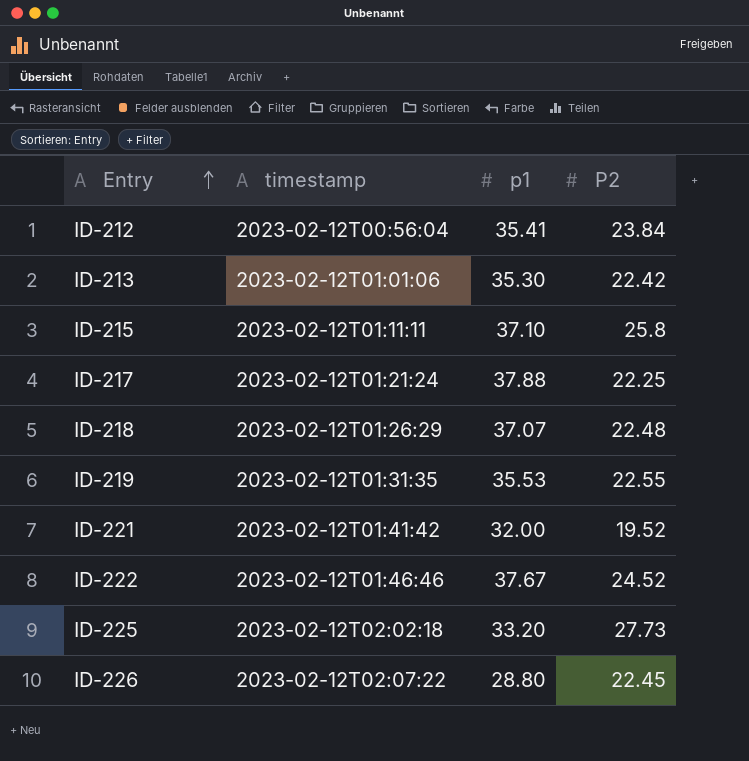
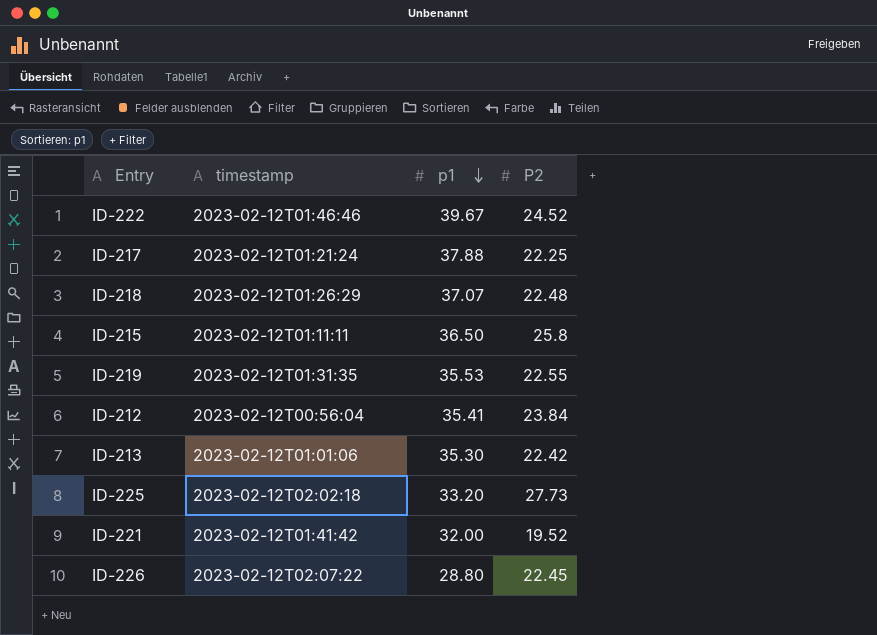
row order: Entry ascending -> p1 descending
ID-222 | p1: 37.67 -> 39.67
ID-215 | p1: 37.10 -> 36.50

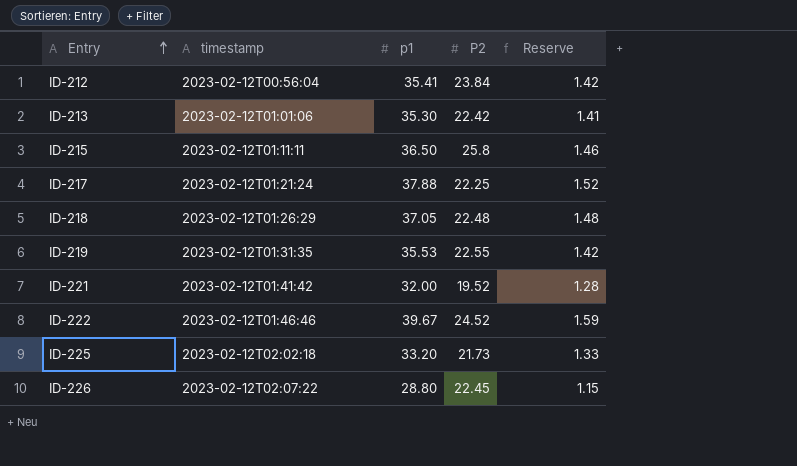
row order: p1 descending -> Entry ascending
column Reserve | formula: none -> [p1] * 0.04
ID-218 | p1: 37.07 -> 37.05
ID-225 | P2: 27.73 -> 21.73

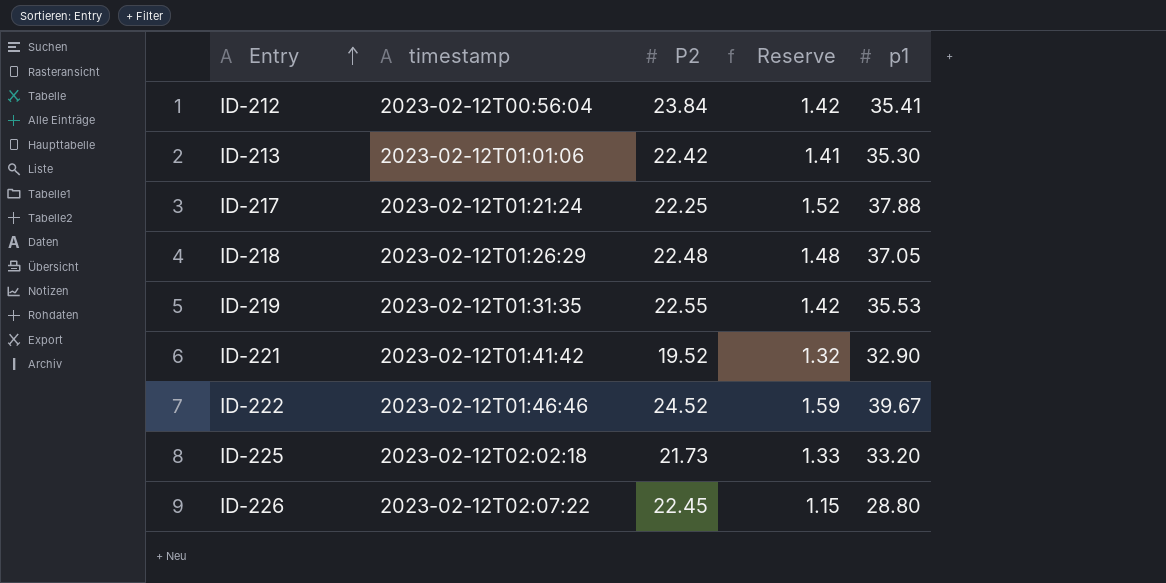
column p1 | position: 3 -> 5
row ID-215: 2023-02-12T01:11:11 | 36.50 | 25.8 | 1.46 -> none
ID-221 | Reserve: 1.28 -> 1.32
ID-221 | p1: 32.00 -> 32.90

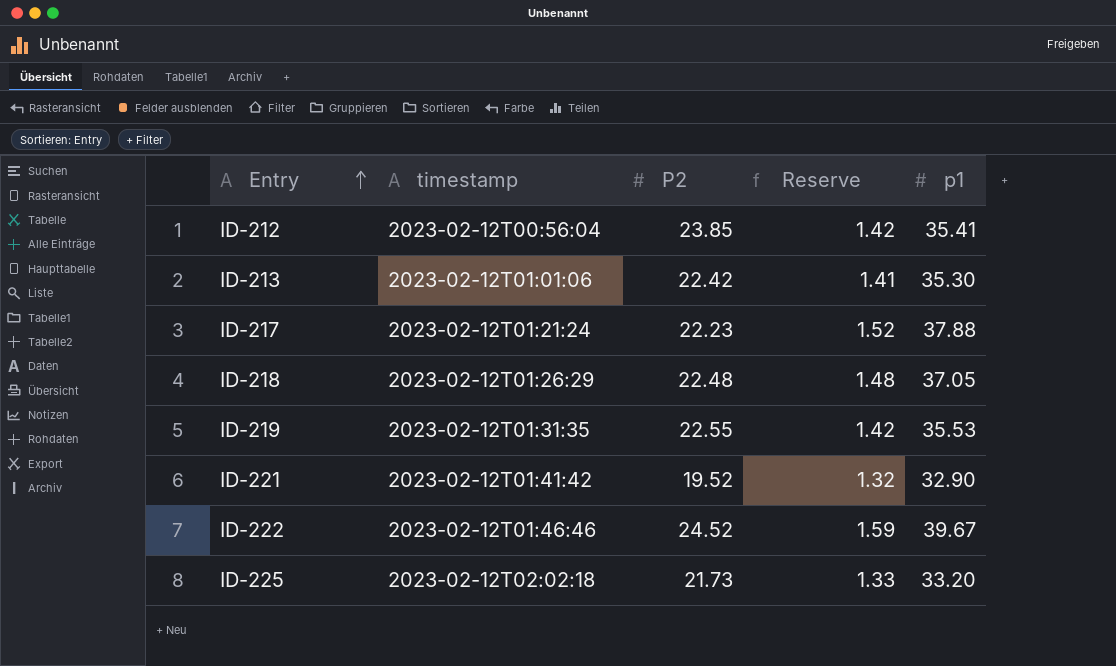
row ID-226: 2023-02-12T02:07:22 | 22.45 | 1.15 | 28.80 -> none
ID-212 | P2: 23.84 -> 23.85
ID-217 | P2: 22.25 -> 22.23

